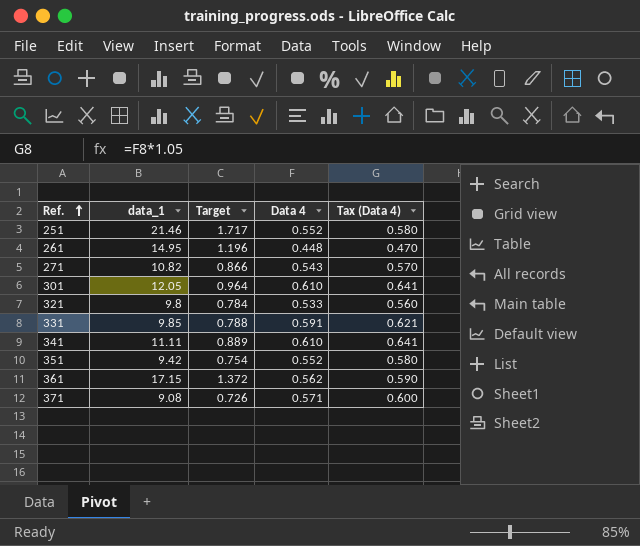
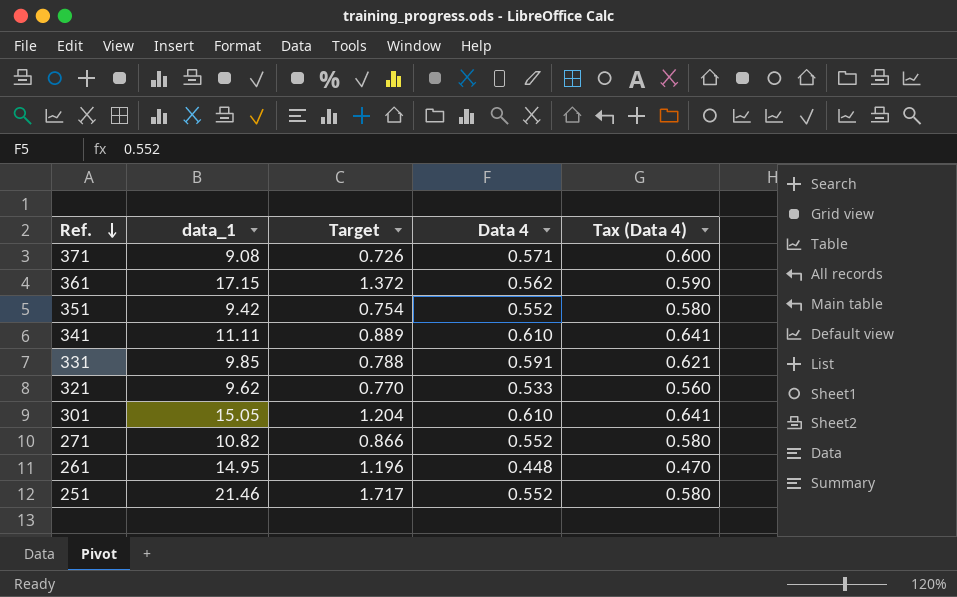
row order: Ref. ascending -> Ref. descending
321 | data_1: 9.8 -> 9.62
321 | Target: 0.784 -> 0.770
301 | data_1: 12.05 -> 15.05
301 | Target: 0.964 -> 1.204
271 | Data 4: 0.543 -> 0.552
271 | Tax (Data 4): 0.570 -> 0.580

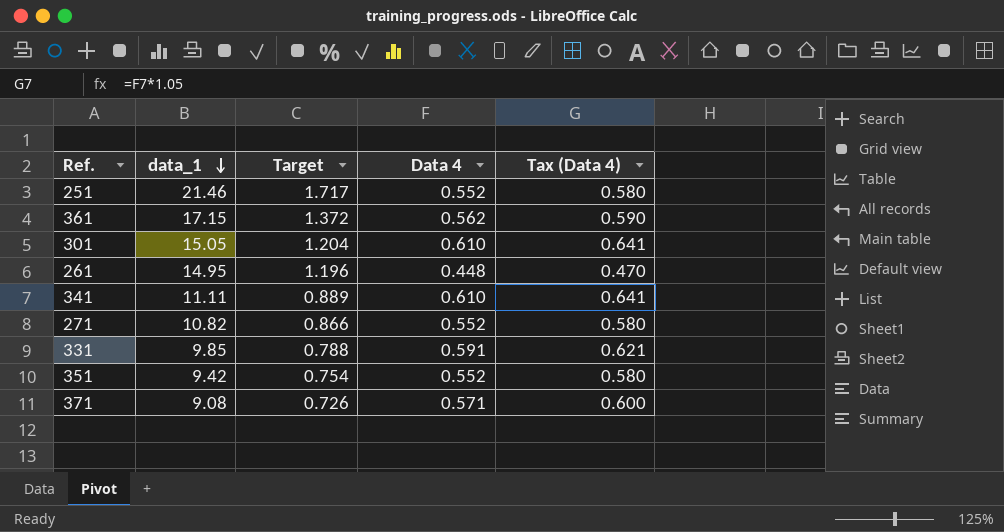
row order: Ref. descending -> data_1 descending
row 321: 9.62 | 0.770 | 0.533 | 0.560 -> none

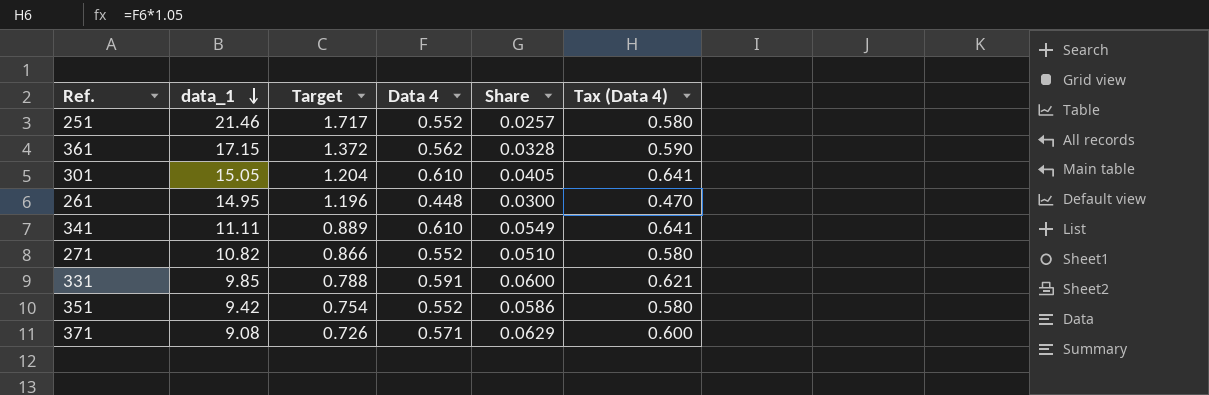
column Share | formula: none -> [Data 4] / [data_1]

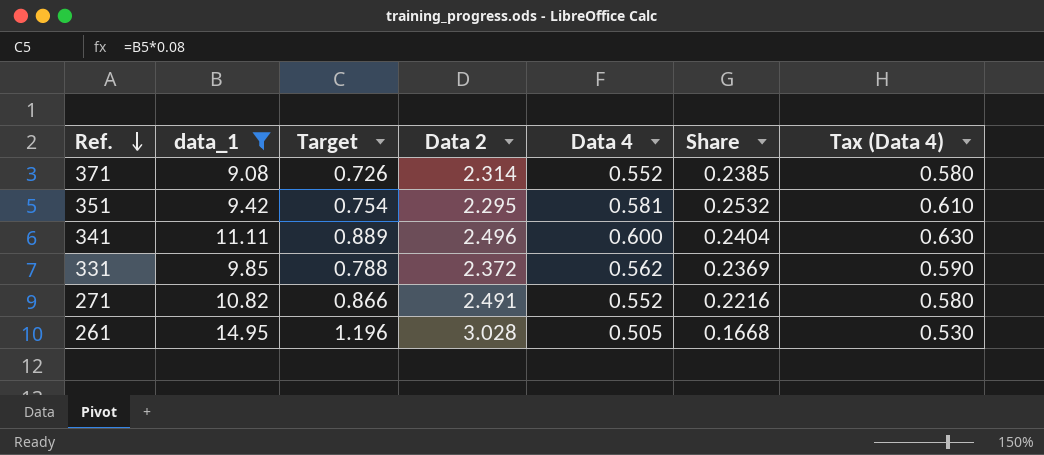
filter: none -> data_1 <= 14.95
row order: data_1 descending -> Ref. descending
column Data 2 | position: none -> 4
column Share | formula: [Data 4] / [data_1] -> [Data 4] / [Data 2]
371 | Data 4: 0.571 -> 0.552
371 | Tax (Data 4): 0.600 -> 0.580
351 | Data 4: 0.552 -> 0.581
351 | Tax (Data 4): 0.580 -> 0.610
341 | Data 4: 0.610 -> 0.600
341 | Tax (Data 4): 0.641 -> 0.630
331 | Data 4: 0.591 -> 0.562
331 | Tax (Data 4): 0.621 -> 0.590
261 | Data 4: 0.448 -> 0.505
261 | Tax (Data 4): 0.470 -> 0.530

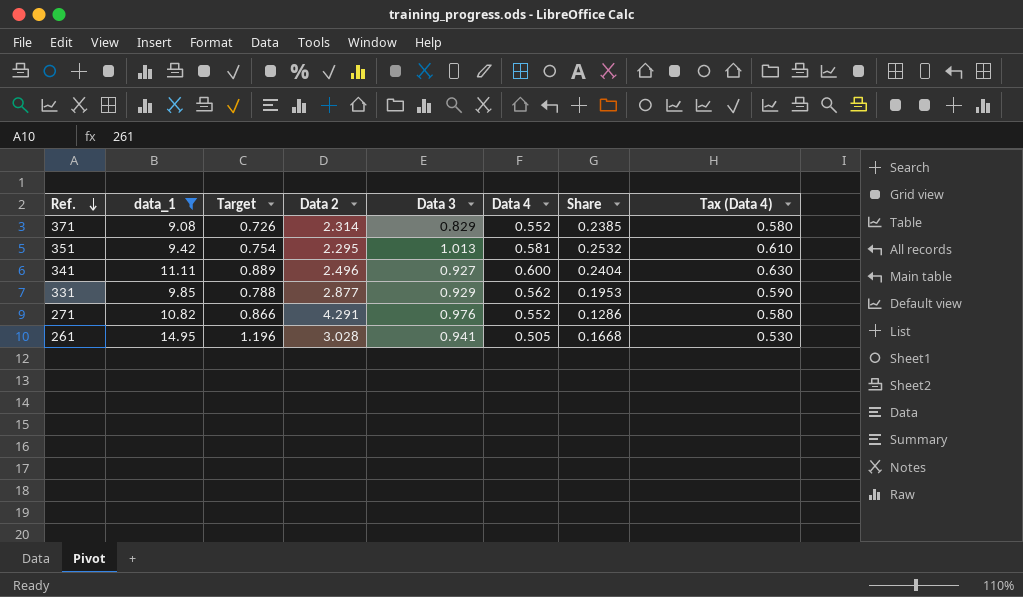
column Data 3 | position: none -> 5
331 | Data 2: 2.372 -> 2.877
331 | Share: 0.2369 -> 0.1953
271 | Data 2: 2.491 -> 4.291
271 | Share: 0.2216 -> 0.1286

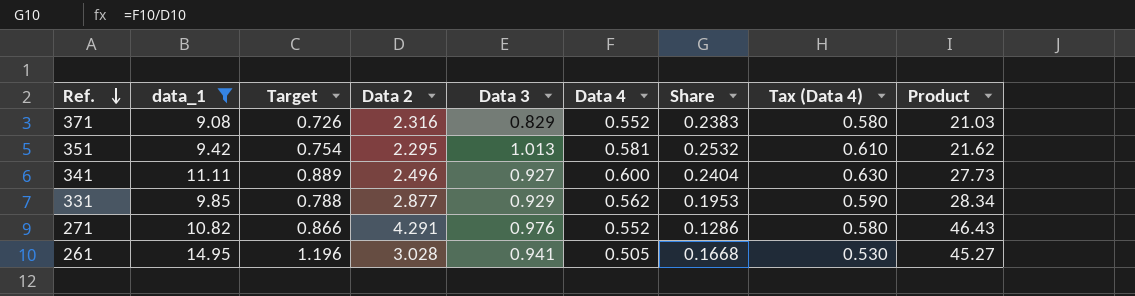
column Product | formula: none -> [data_1] * [Data 2]
371 | Data 2: 2.314 -> 2.316
371 | Share: 0.2385 -> 0.2383

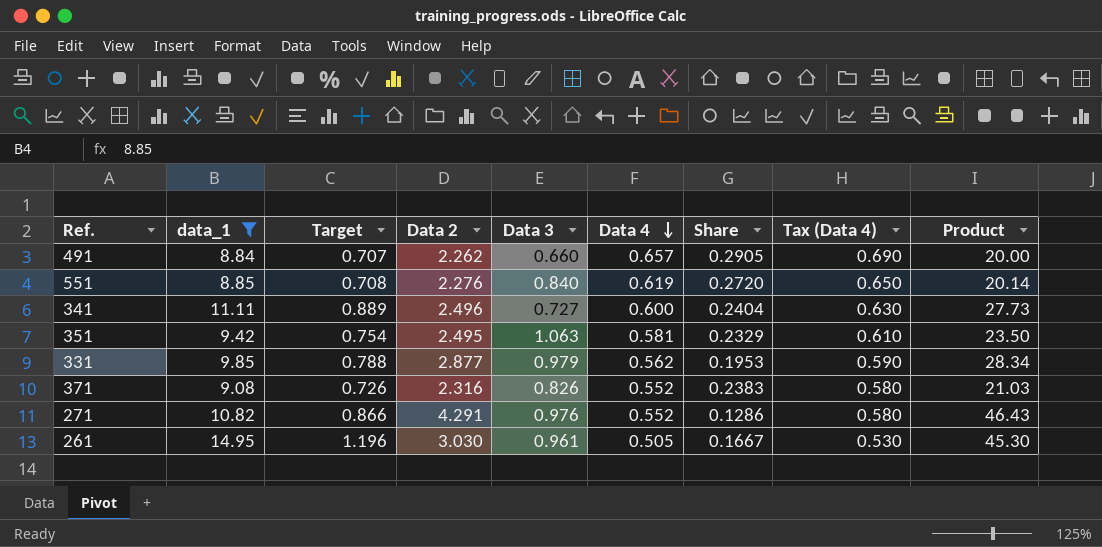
row order: Ref. descending -> Data 4 descending
row 491: none -> 8.84 | 0.707 | 2.262 | 0.660 | 0.657 | 0.2905 | 0.690 | 20.00
row 551: none -> 8.85 | 0.708 | 2.276 | 0.840 | 0.619 | 0.2720 | 0.650 | 20.14
341 | Data 3: 0.927 -> 0.727
351 | Data 2: 2.295 -> 2.495
351 | Data 3: 1.013 -> 1.063
351 | Share: 0.2532 -> 0.2329
351 | Product: 21.62 -> 23.50
331 | Data 3: 0.929 -> 0.979
371 | Data 3: 0.829 -> 0.826
261 | Data 2: 3.028 -> 3.030
261 | Data 3: 0.941 -> 0.961
261 | Share: 0.1668 -> 0.1667
261 | Product: 45.27 -> 45.30

